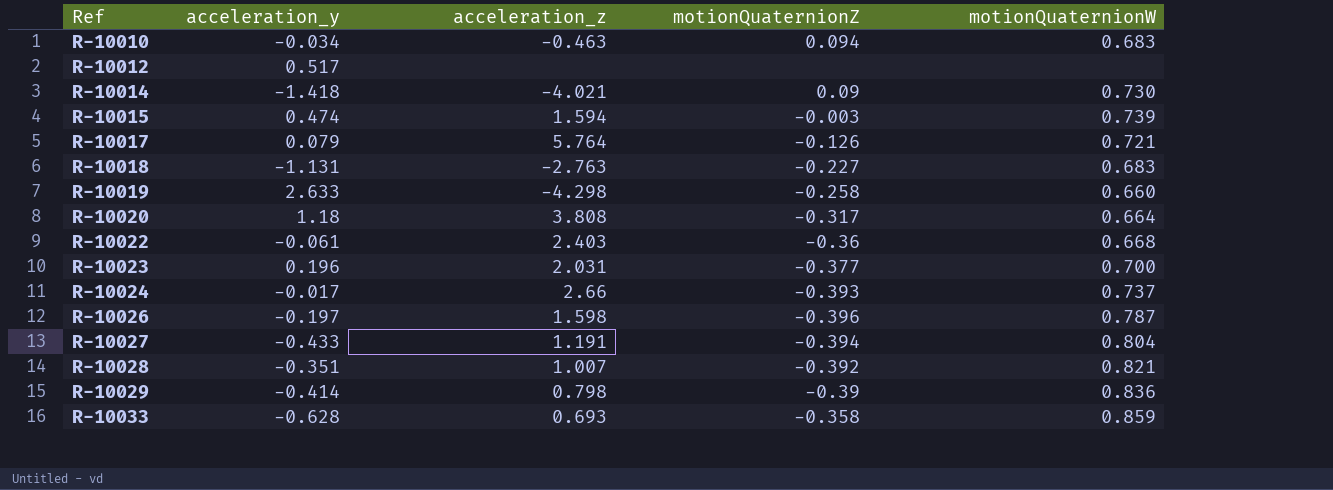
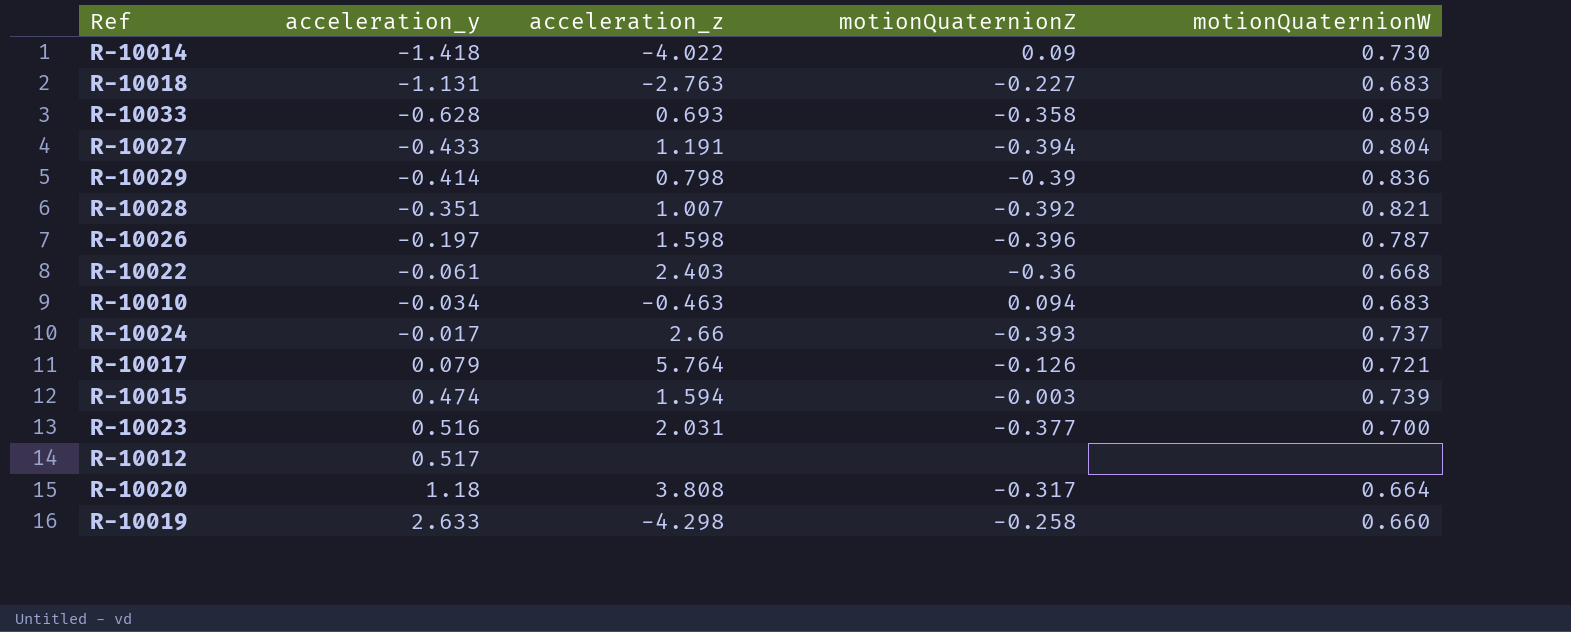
row order: Ref ascending -> acceleration_y ascending
R-10014 | acceleration_z: -4.021 -> -4.022
R-10023 | acceleration_y: 0.196 -> 0.516

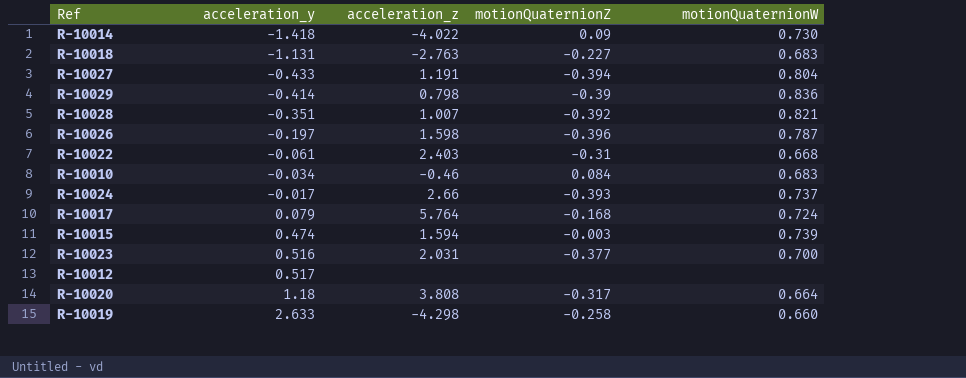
row R-10033: -0.628 | 0.693 | -0.358 | 0.859 -> none
R-10022 | motionQuaternionZ: -0.36 -> -0.31
R-10010 | acceleration_z: -0.463 -> -0.46
R-10010 | motionQuaternionZ: 0.094 -> 0.084
R-10017 | motionQuaternionZ: -0.126 -> -0.168
R-10017 | motionQuaternionW: 0.721 -> 0.724

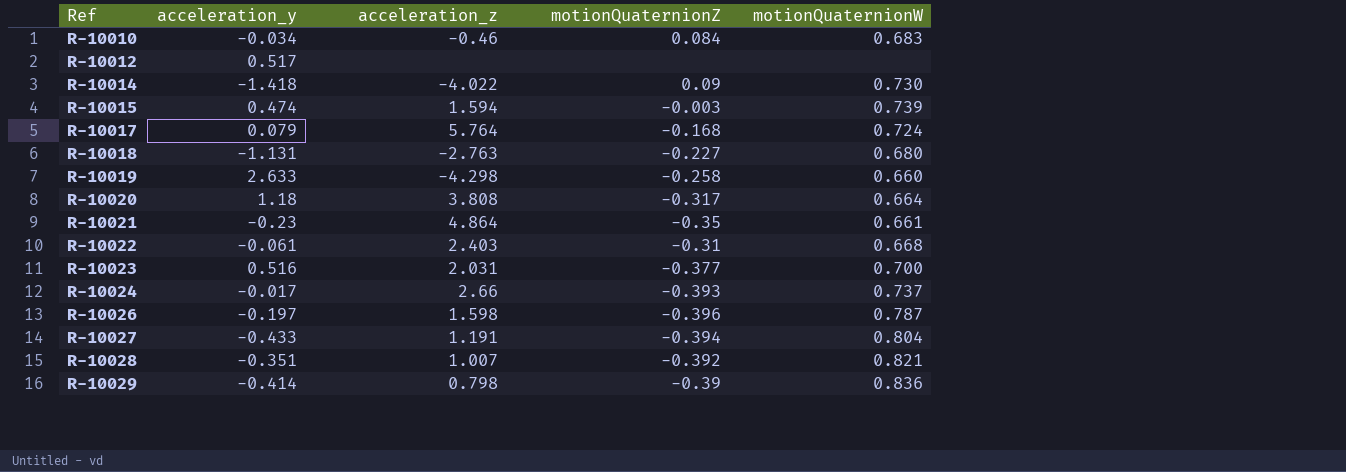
row order: acceleration_y ascending -> Ref ascending
R-10018 | motionQuaternionW: 0.683 -> 0.680
row R-10021: none -> -0.23 | 4.864 | -0.35 | 0.661

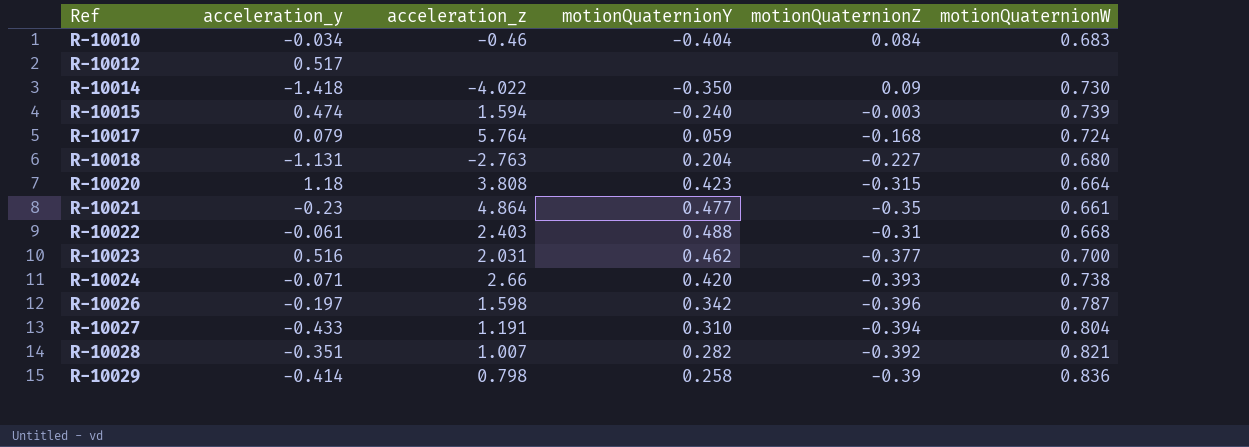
column motionQuaternionY | position: none -> 4
row R-10019: 2.633 | -4.298 | -0.258 | 0.660 -> none
R-10020 | motionQuaternionZ: -0.317 -> -0.315
R-10024 | acceleration_y: -0.017 -> -0.071
R-10024 | motionQuaternionW: 0.737 -> 0.738

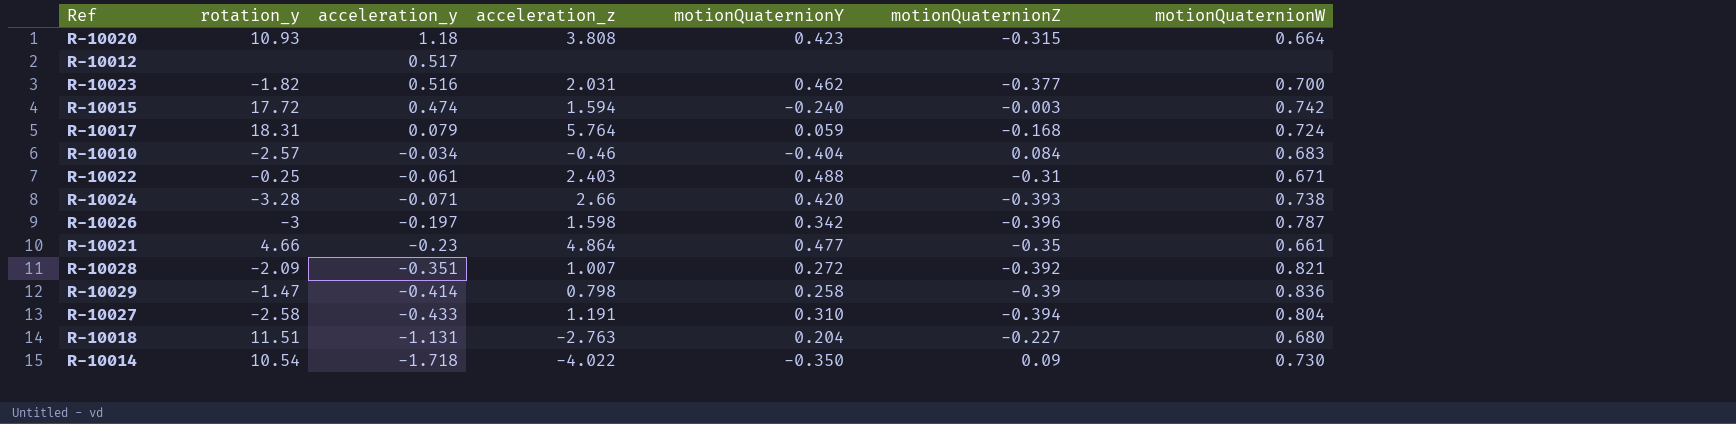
row order: Ref ascending -> acceleration_y descending
column rotation_y | position: none -> 2
R-10015 | motionQuaternionW: 0.739 -> 0.742
R-10022 | motionQuaternionW: 0.668 -> 0.671
R-10028 | motionQuaternionY: 0.282 -> 0.272
R-10014 | acceleration_y: -1.418 -> -1.718

